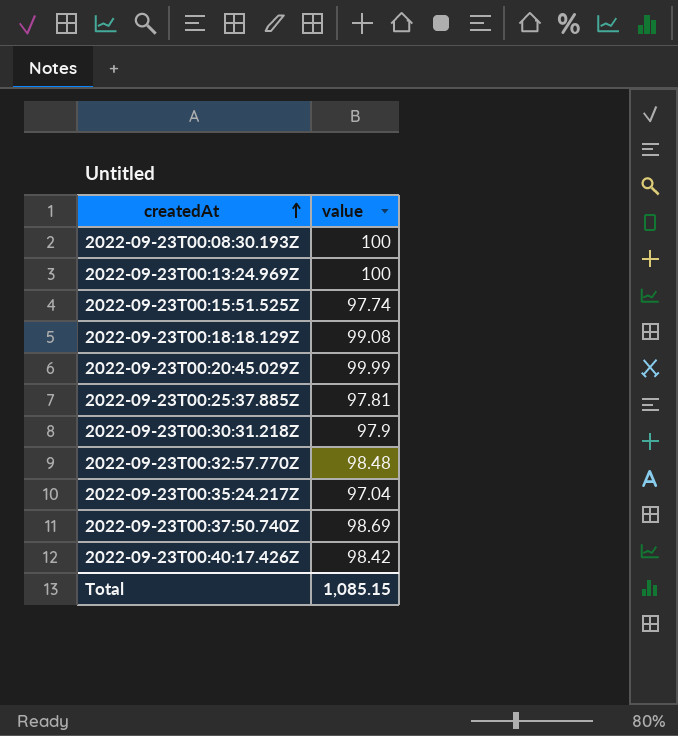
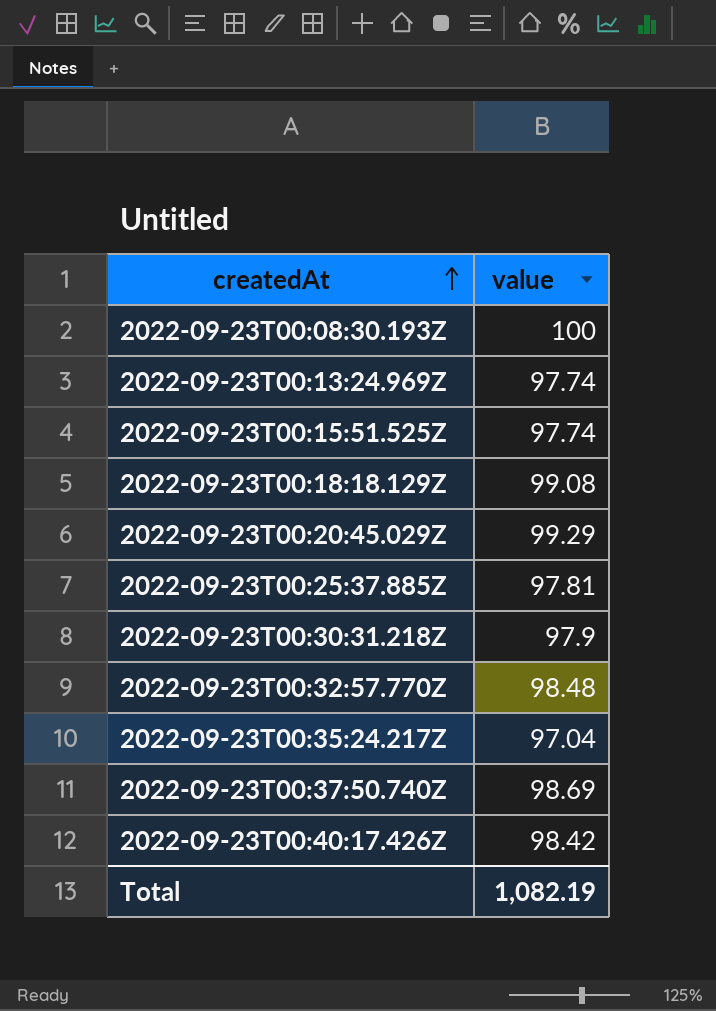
2022-09-23T00:13:24.969Z | value: 100 -> 97.74
2022-09-23T00:20:45.029Z | value: 99.99 -> 99.29
Total | value: 1,085.15 -> 1,082.19

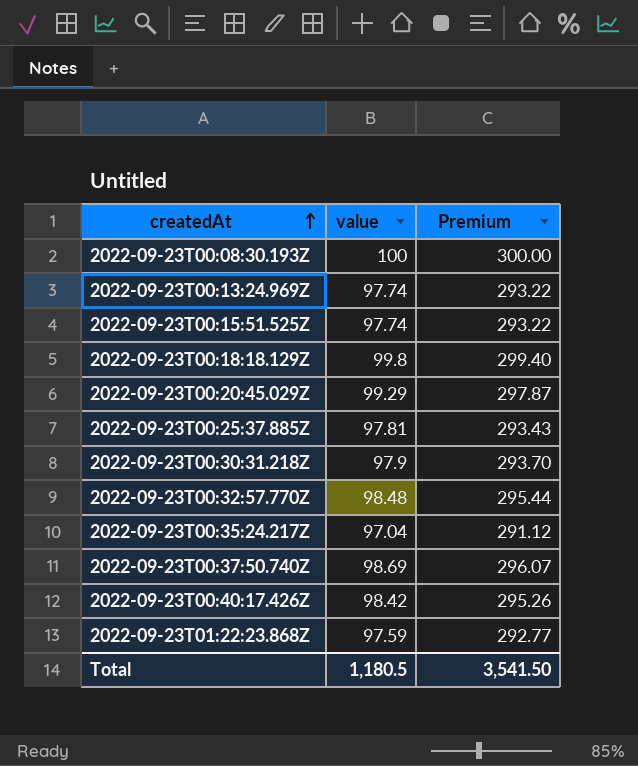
column Premium | formula: none -> [value] * 3
2022-09-23T00:18:18.129Z | value: 99.08 -> 99.8
row 2022-09-23T01:22:23.868Z: none -> 97.59 | 292.77
Total | value: 1,082.19 -> 1,180.5

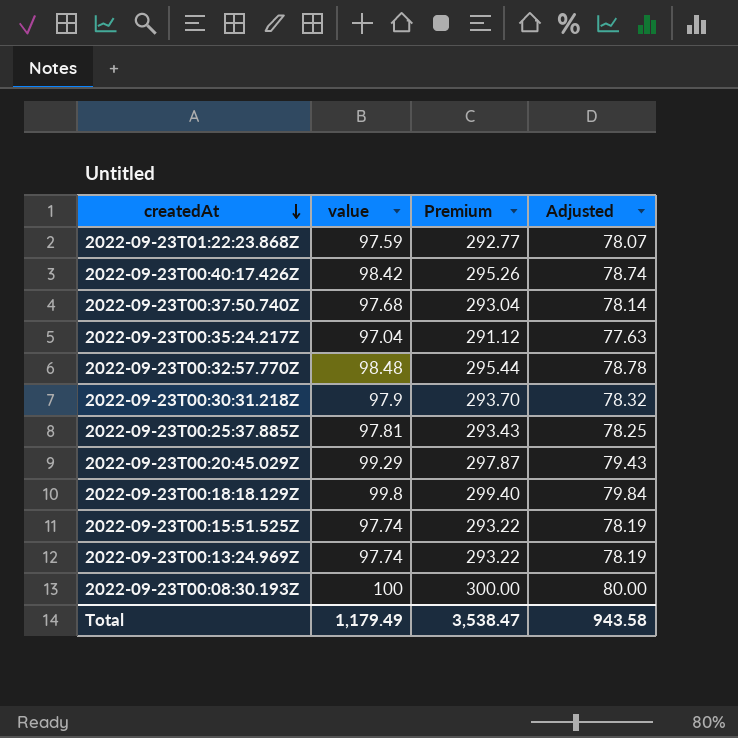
row order: createdAt ascending -> createdAt descending
column Adjusted | formula: none -> [value] * 0.8
2022-09-23T00:37:50.740Z | value: 98.69 -> 97.68
2022-09-23T00:37:50.740Z | Premium: 296.07 -> 293.04
Total | value: 1,180.5 -> 1,179.49
Total | Premium: 3,541.50 -> 3,538.47

